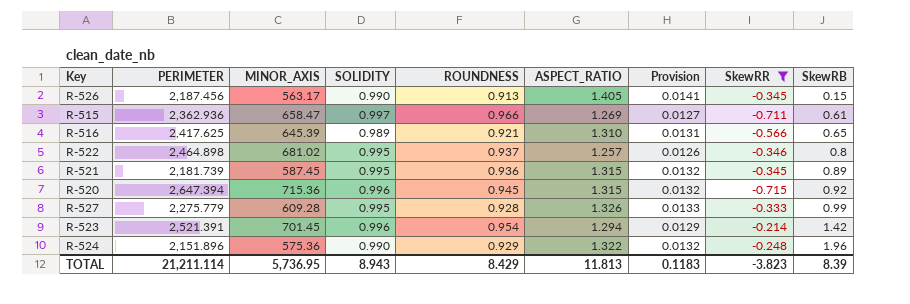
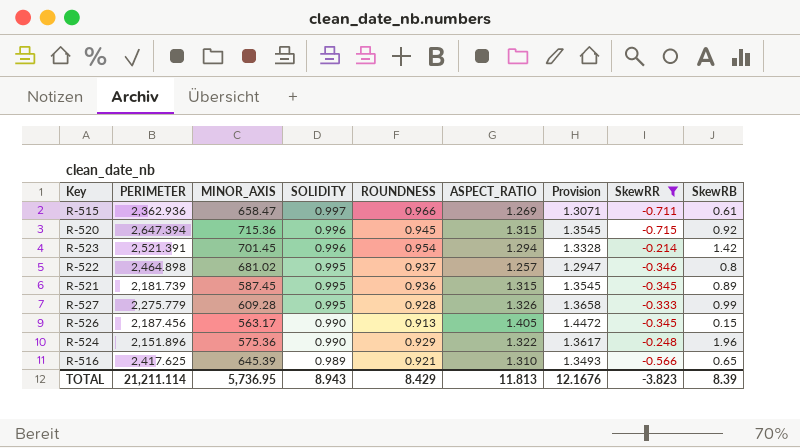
row order: SkewRB ascending -> SOLIDITY descending
column Provision | formula: [ASPECT_RATIO] * 0.01 -> [ASPECT_RATIO] * 1.03
TOTAL | Provision: 0.1183 -> 12.1676

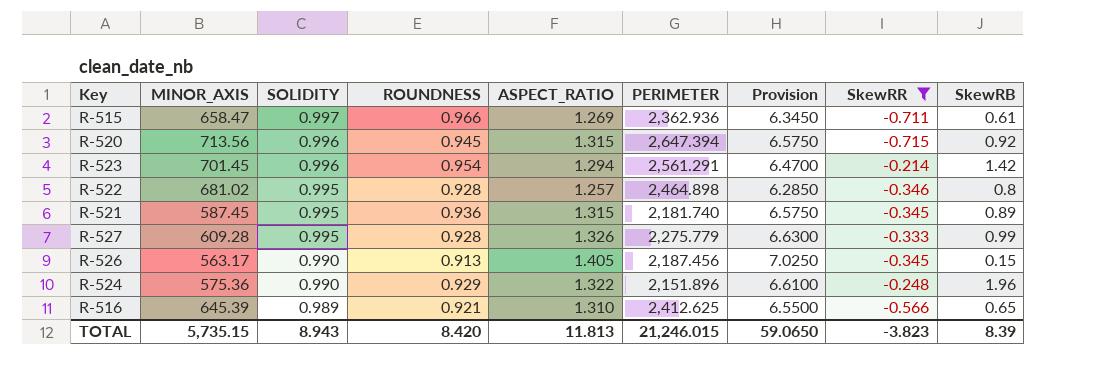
column PERIMETER | position: 2 -> 6
column Provision | formula: [ASPECT_RATIO] * 1.03 -> [ASPECT_RATIO] * 5
R-520 | MINOR_AXIS: 715.36 -> 713.56
R-523 | PERIMETER: 2,521.391 -> 2,561.291
R-522 | ROUNDNESS: 0.937 -> 0.928
R-521 | PERIMETER: 2,181.739 -> 2,181.740
R-516 | PERIMETER: 2,417.625 -> 2,412.625
TOTAL | MINOR_AXIS: 5,736.95 -> 5,735.15
TOTAL | ROUNDNESS: 8.429 -> 8.420
TOTAL | PERIMETER: 21,211.114 -> 21,246.015
TOTAL | Provision: 12.1676 -> 59.0650

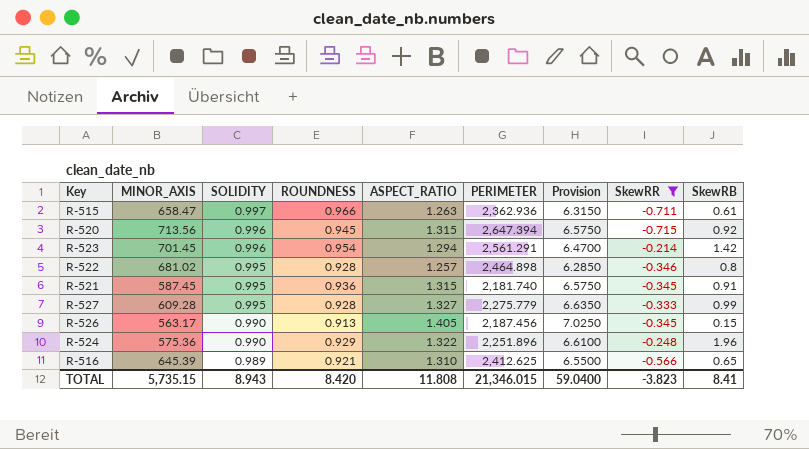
R-515 | ASPECT_RATIO: 1.269 -> 1.263
R-515 | Provision: 6.3450 -> 6.3150
R-521 | SkewRB: 0.89 -> 0.91
R-527 | ASPECT_RATIO: 1.326 -> 1.327
R-527 | Provision: 6.6300 -> 6.6350
R-524 | PERIMETER: 2,151.896 -> 2,251.896
TOTAL | ASPECT_RATIO: 11.813 -> 11.808
TOTAL | PERIMETER: 21,246.015 -> 21,346.015
TOTAL | Provision: 59.0650 -> 59.0400
TOTAL | SkewRB: 8.39 -> 8.41

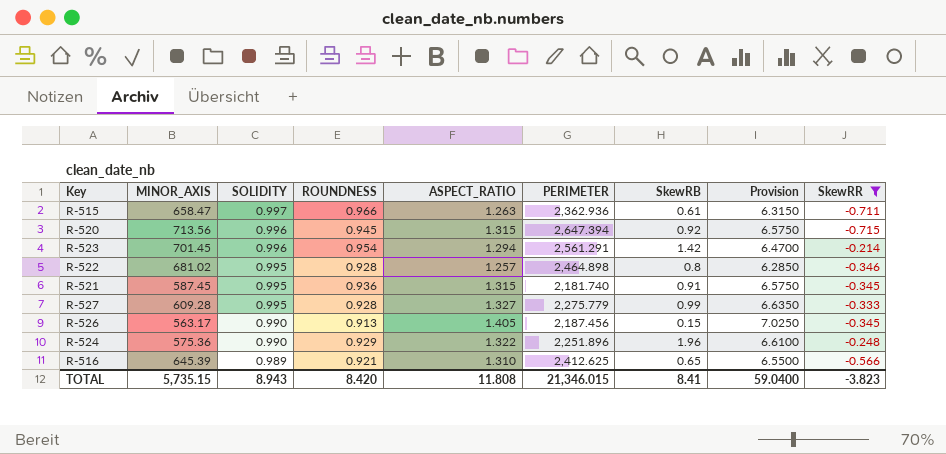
column SkewRB | position: 9 -> 7

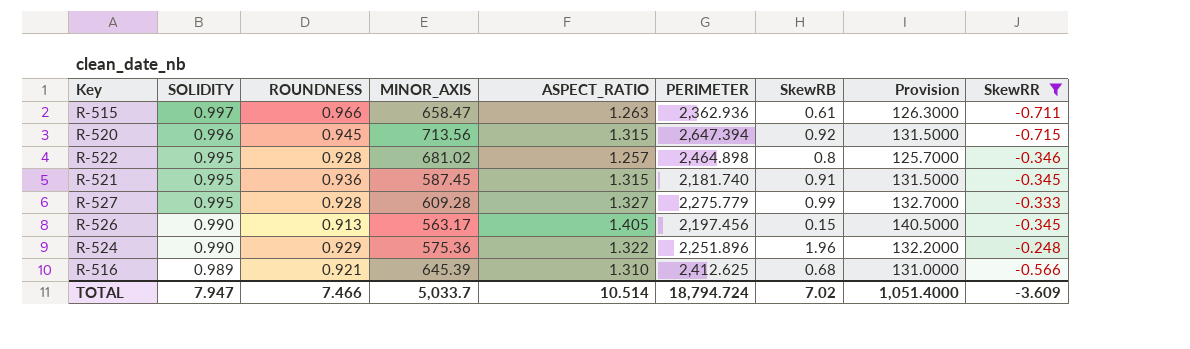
column MINOR_AXIS | position: 2 -> 4
column Provision | formula: [ASPECT_RATIO] * 5 -> [ASPECT_RATIO] * 100
row R-523: 701.45 | 0.996 | 0.954 | 1.294 | 2,561.291 | 1.42 | 6.4700 | -0.214 -> none
R-526 | PERIMETER: 2,187.456 -> 2,197.456
R-516 | SkewRB: 0.65 -> 0.68
TOTAL | SOLIDITY: 8.943 -> 7.947
TOTAL | ROUNDNESS: 8.420 -> 7.466
TOTAL | MINOR_AXIS: 5,735.15 -> 5,033.7
TOTAL | ASPECT_RATIO: 11.808 -> 10.514
TOTAL | PERIMETER: 21,346.015 -> 18,794.724
TOTAL | SkewRB: 8.41 -> 7.02
TOTAL | Provision: 59.0400 -> 1,051.4000
TOTAL | SkewRR: -3.823 -> -3.609

